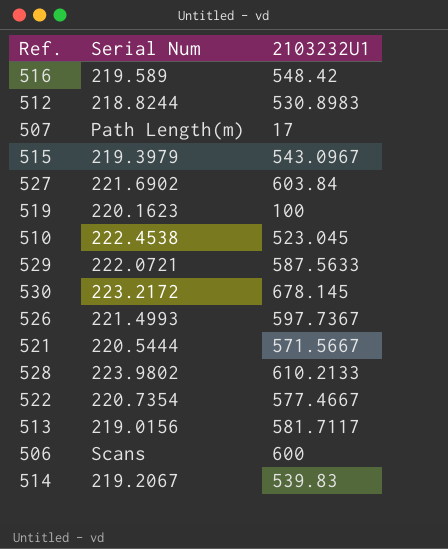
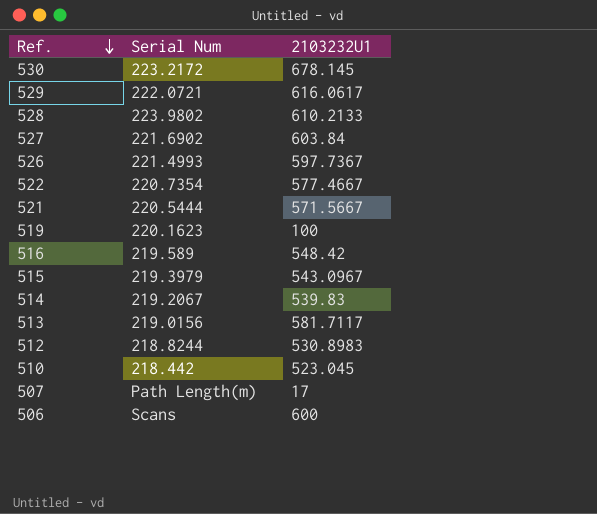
row order: none -> Ref. descending
529 | 2103232U1: 587.5633 -> 616.0617
510 | Serial Num: 222.4538 -> 218.442

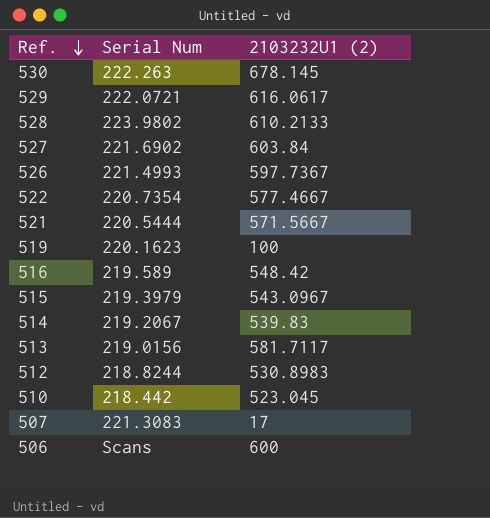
column name: 2103232U1 -> 2103232U1 (2)
530 | Serial Num: 223.2172 -> 222.263
507 | Serial Num: Path Length(m) -> 221.3083

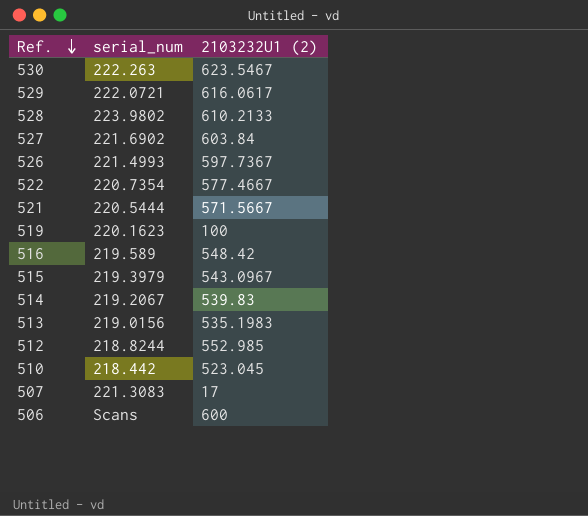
column name: Serial Num -> serial_num
530 | 2103232U1 (2): 678.145 -> 623.5467
513 | 2103232U1 (2): 581.7117 -> 535.1983
512 | 2103232U1 (2): 530.8983 -> 552.985

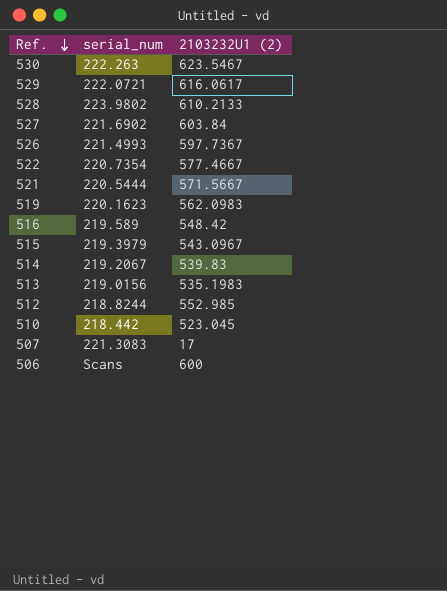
519 | 2103232U1 (2): 100 -> 562.0983

